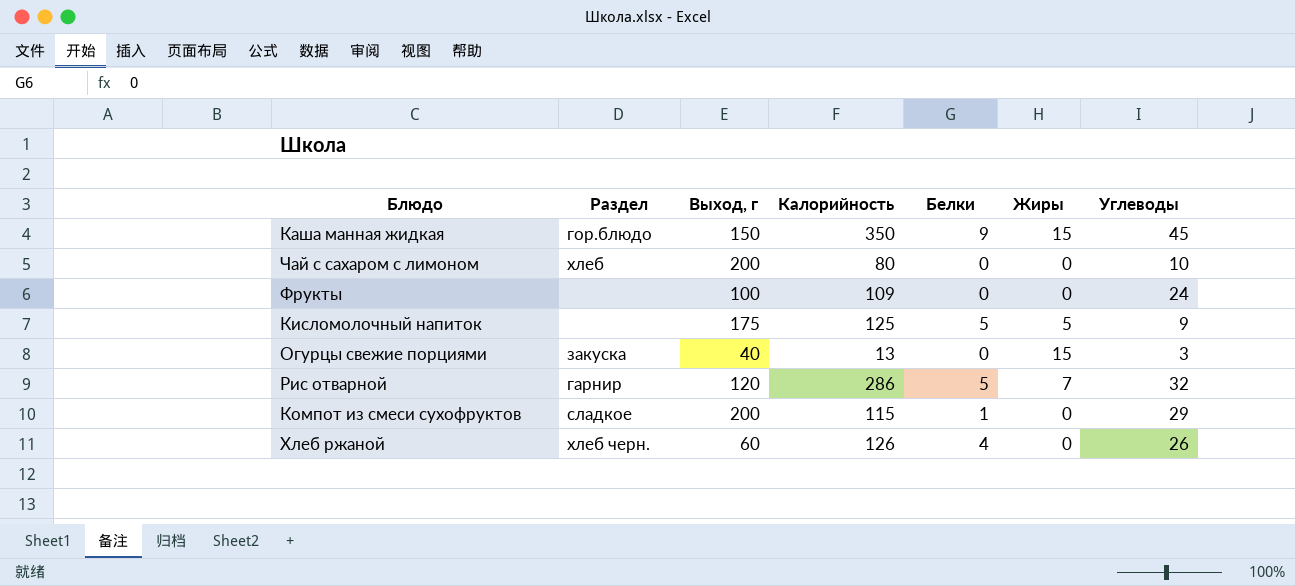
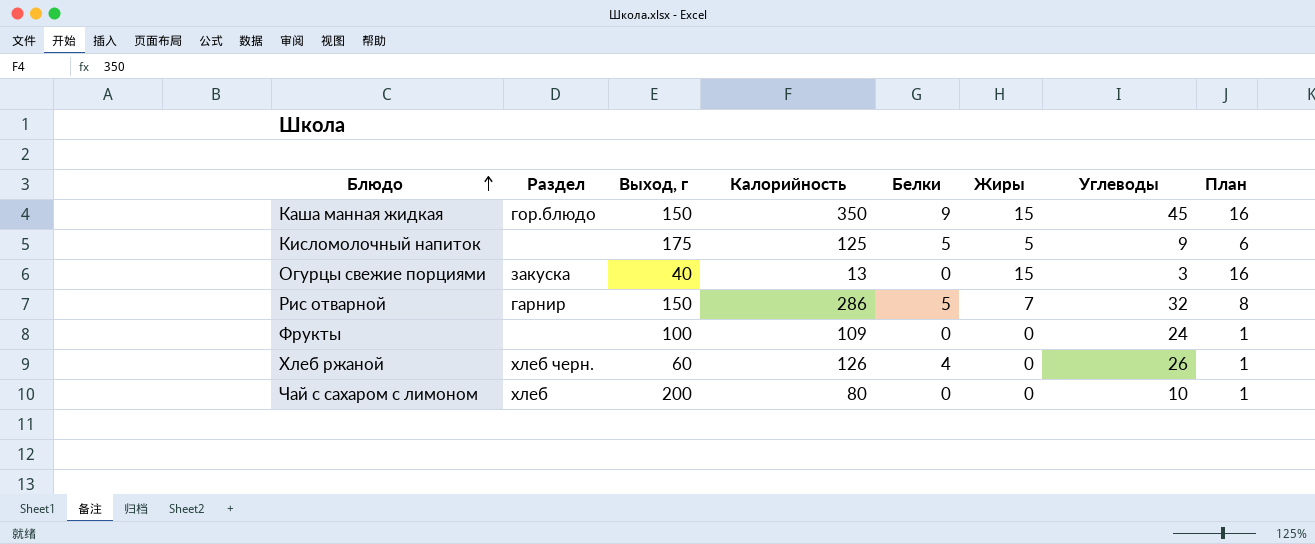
row order: none -> Блюдо ascending
column План | formula: none -> [Жиры] + 1
row Компот из смеси сухофруктов: сладкое | 200 | 115 | 1 | 0 | 29 -> none
Рис отварной | Выход, г: 120 -> 150

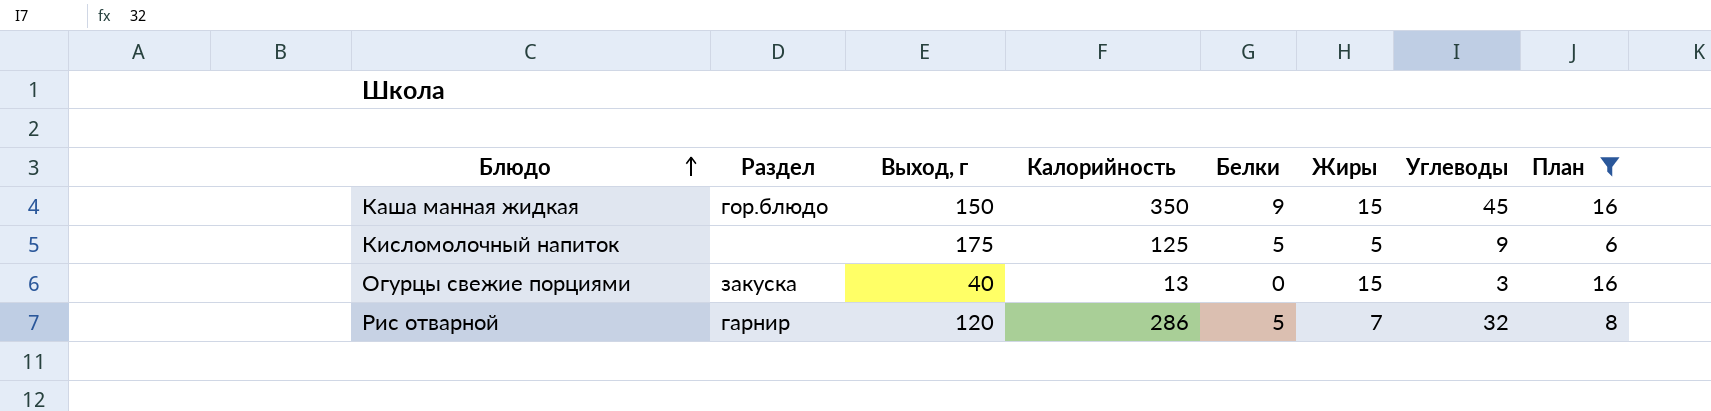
filter: none -> План != 1
Рис отварной | Выход, г: 150 -> 120

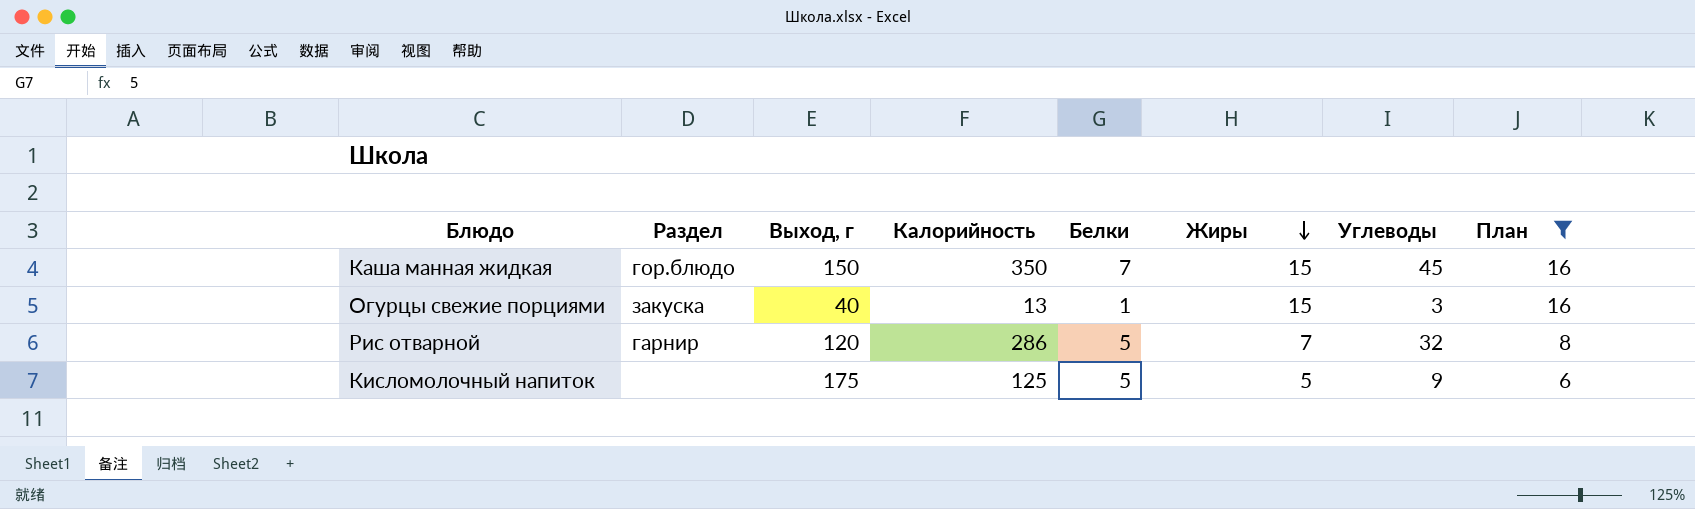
row order: Блюдо ascending -> Жиры descending
Каша манная жидкая | Белки: 9 -> 7
Огурцы свежие порциями | Белки: 0 -> 1

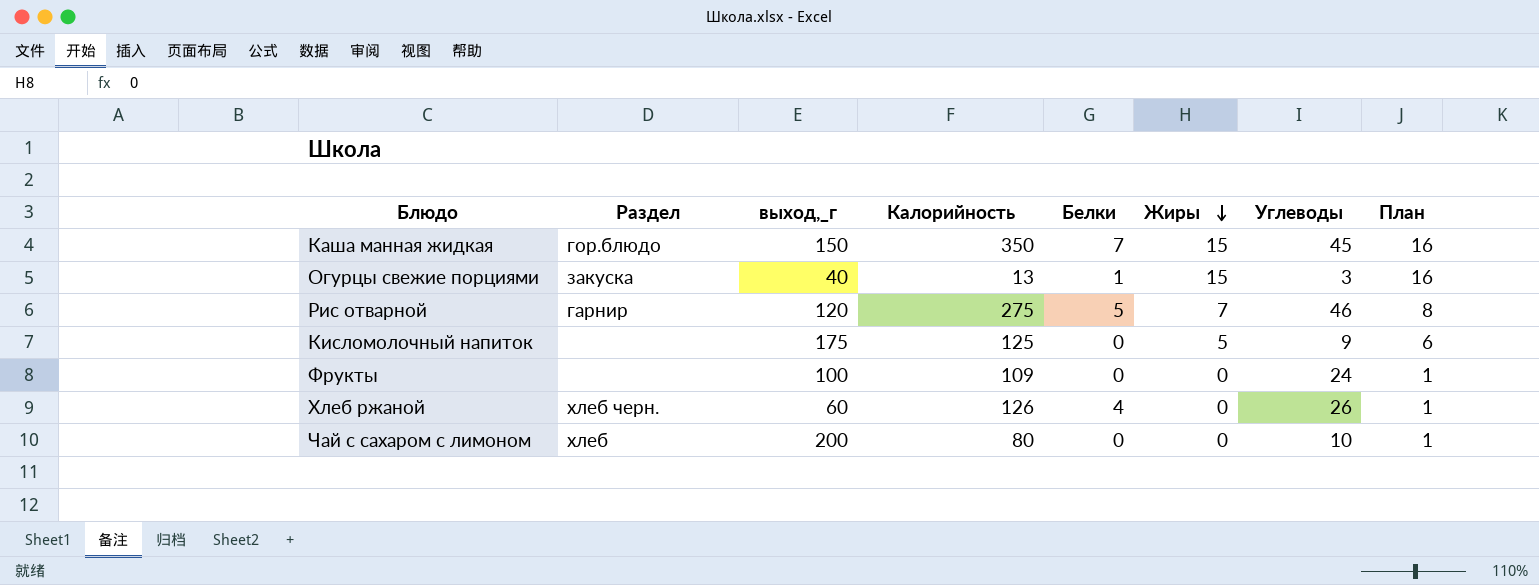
filter: План != 1 -> none
column name: Выход, г -> выход,_г
Рис отварной | Калорийность: 286 -> 275
Рис отварной | Углеводы: 32 -> 46
Кисломолочный напиток | Белки: 5 -> 0

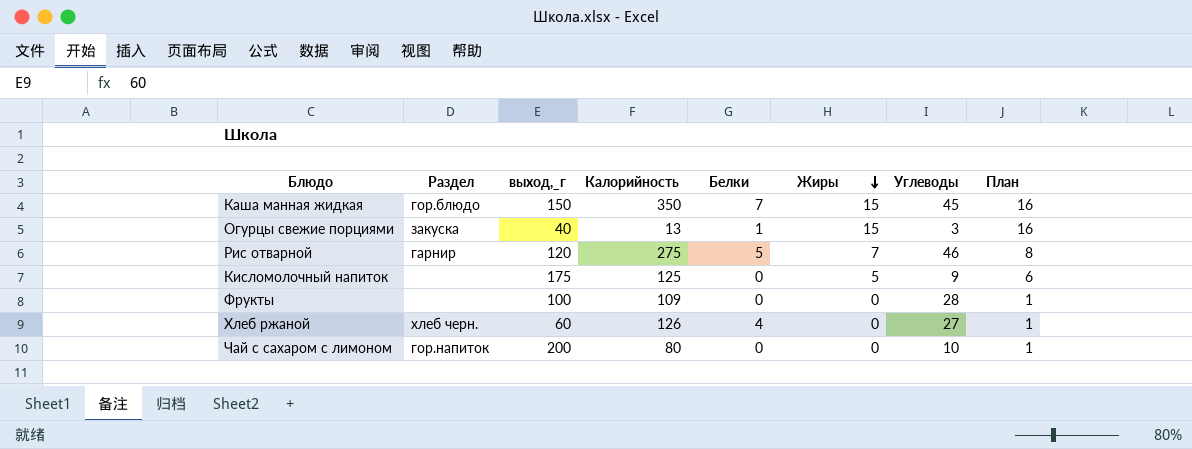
Фрукты | Углеводы: 24 -> 28
Хлеб ржаной | Углеводы: 26 -> 27
Чай с сахаром с лимоном | Раздел: хлеб -> гор.напиток

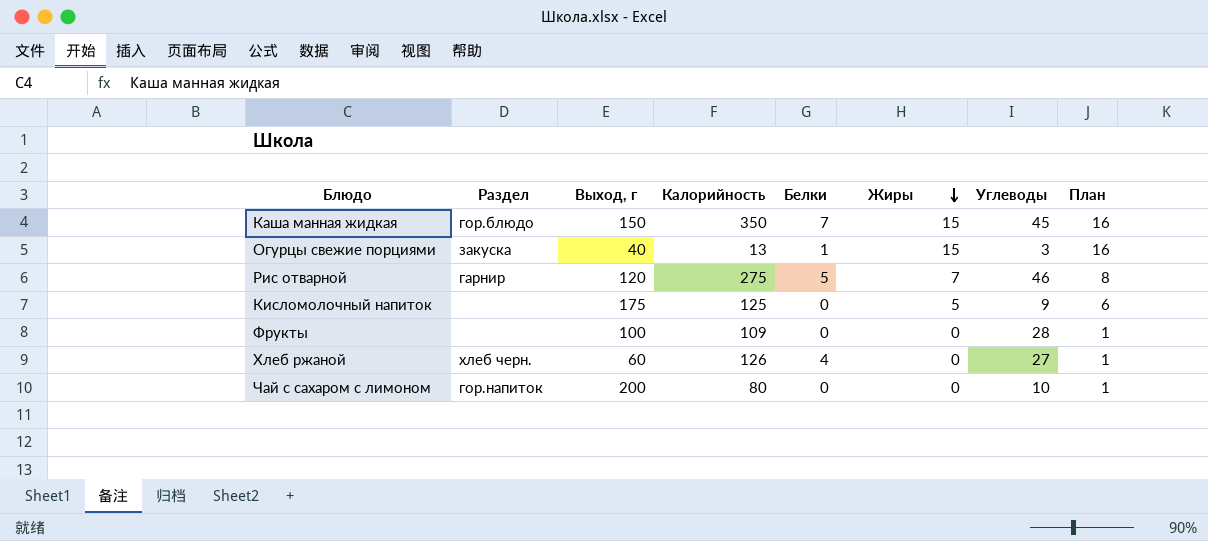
column name: выход,_г -> Выход, г

